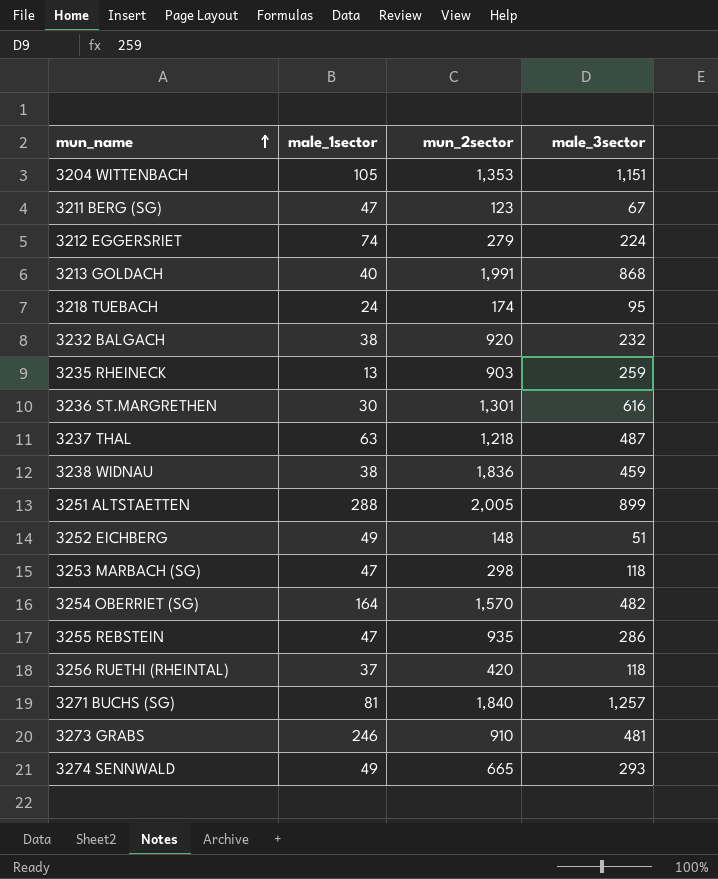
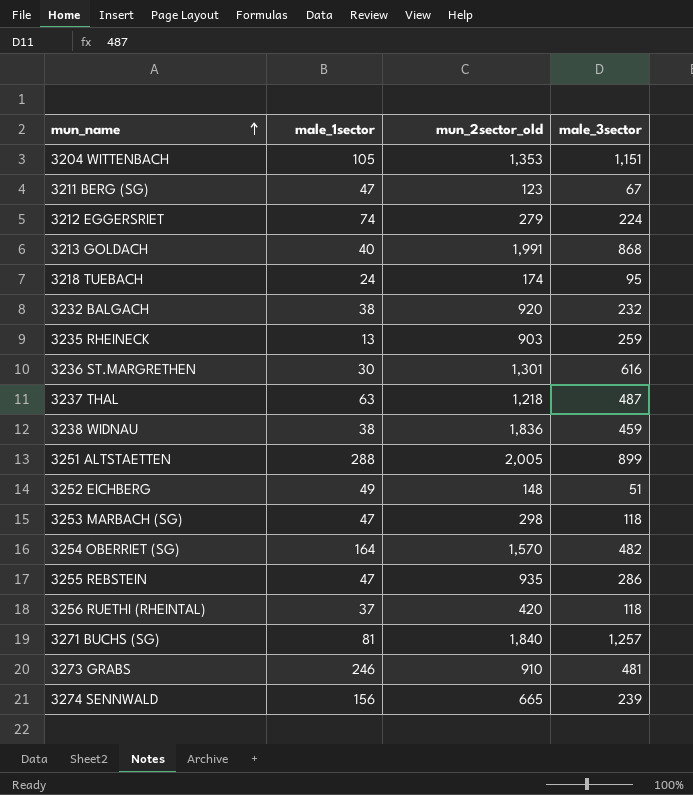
column name: mun_2sector -> mun_2sector_old
3274 SENNWALD | male_1sector: 49 -> 156
3274 SENNWALD | male_3sector: 293 -> 239

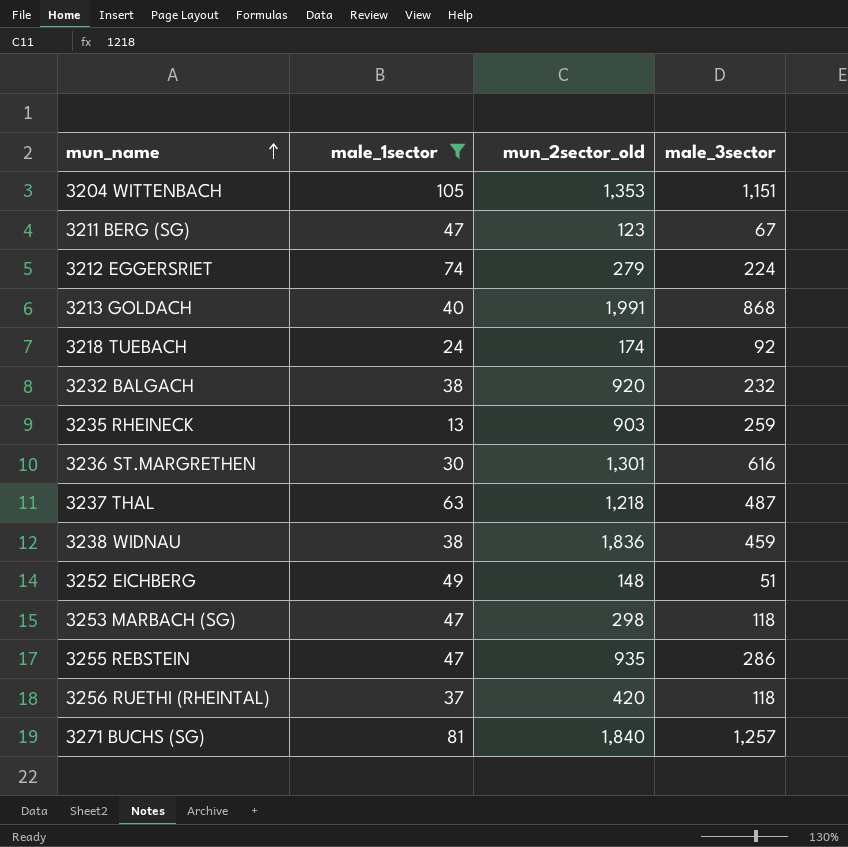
filter: none -> male_1sector <= 105
3218 TUEBACH | male_3sector: 95 -> 92

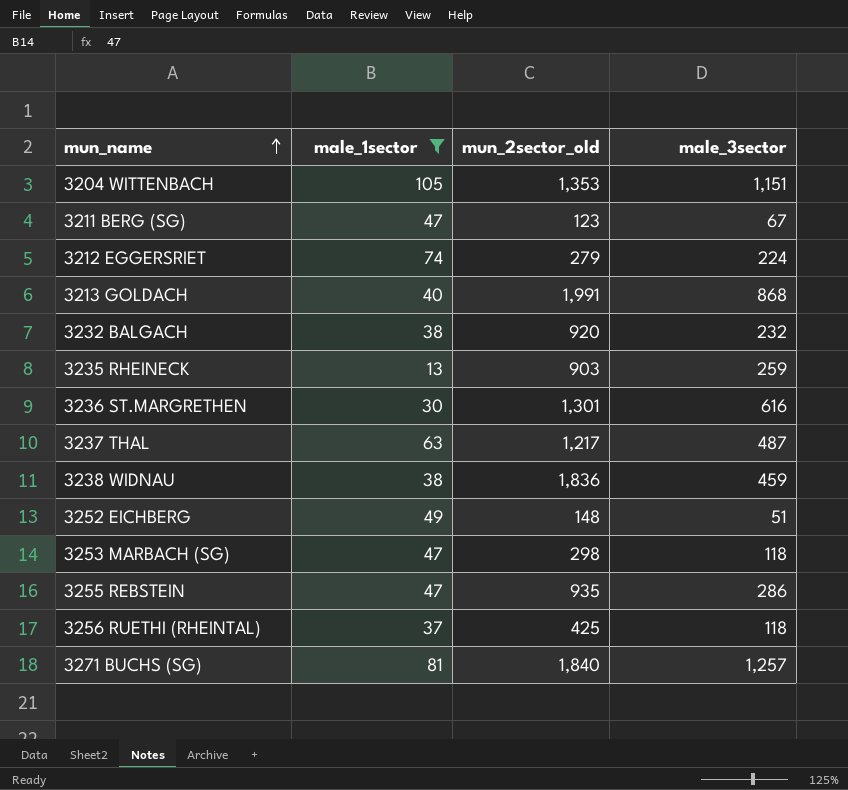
row 3218 TUEBACH: 24 | 174 | 92 -> none
3237 THAL | mun_2sector_old: 1,218 -> 1,217
3256 RUETHI (RHEINTAL) | mun_2sector_old: 420 -> 425

